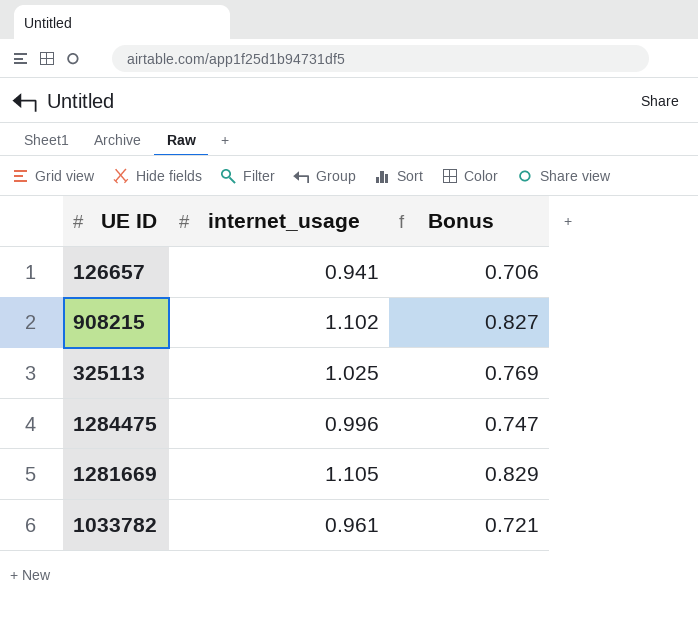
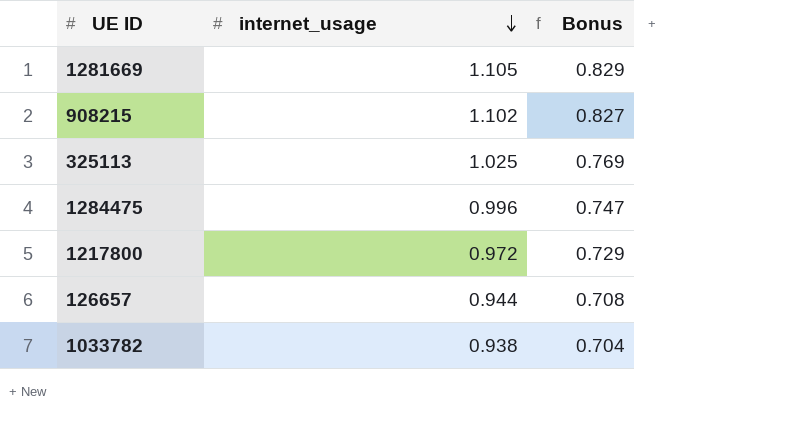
row order: none -> internet_usage descending
row 1217800: none -> 0.972 | 0.729
126657 | internet_usage: 0.941 -> 0.944
126657 | Bonus: 0.706 -> 0.708
1033782 | internet_usage: 0.961 -> 0.938
1033782 | Bonus: 0.721 -> 0.704

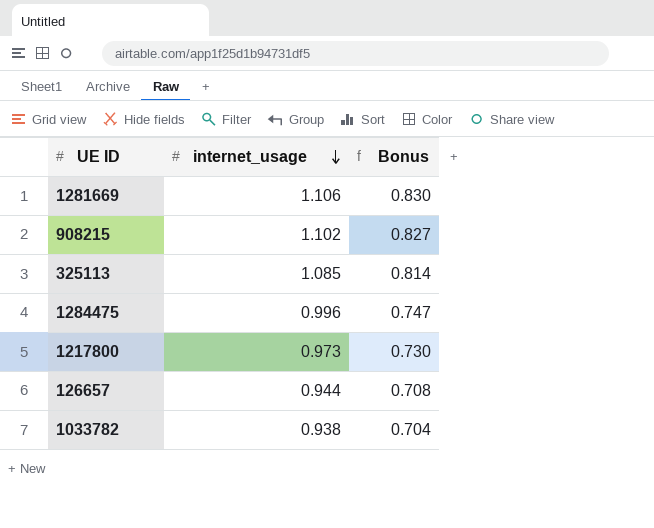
1281669 | internet_usage: 1.105 -> 1.106
1281669 | Bonus: 0.829 -> 0.830
325113 | internet_usage: 1.025 -> 1.085
325113 | Bonus: 0.769 -> 0.814
1217800 | internet_usage: 0.972 -> 0.973
1217800 | Bonus: 0.729 -> 0.730

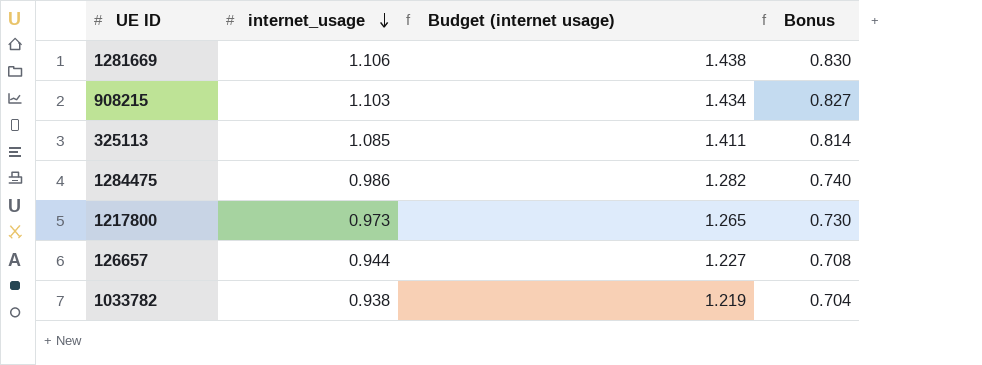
column Budget (internet usage) | formula: none -> [internet_usage] * 1.3
908215 | internet_usage: 1.102 -> 1.103
1284475 | internet_usage: 0.996 -> 0.986
1284475 | Bonus: 0.747 -> 0.740

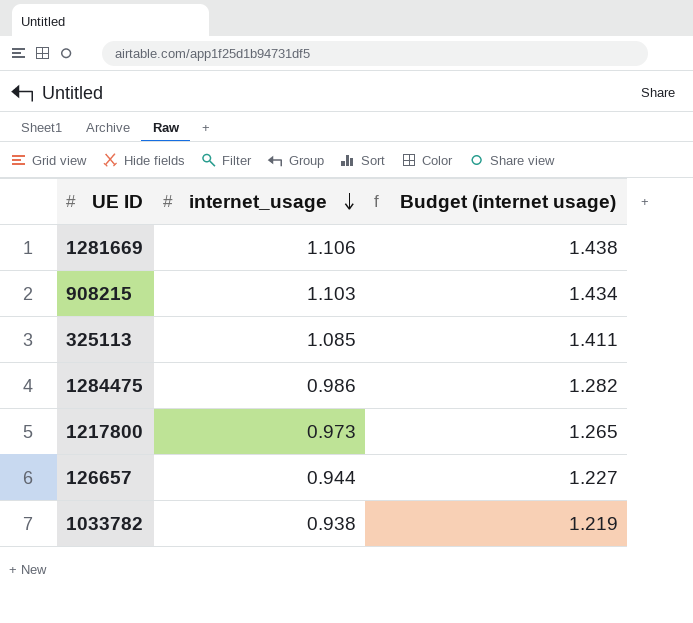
column Bonus | formula: [internet_usage] * 0.75 -> none

